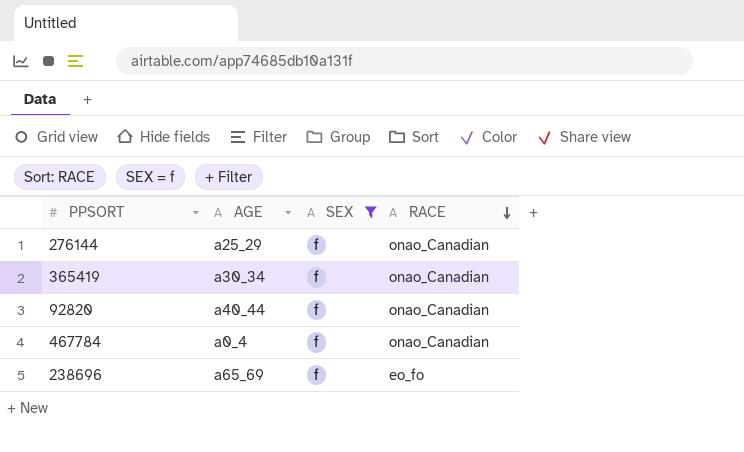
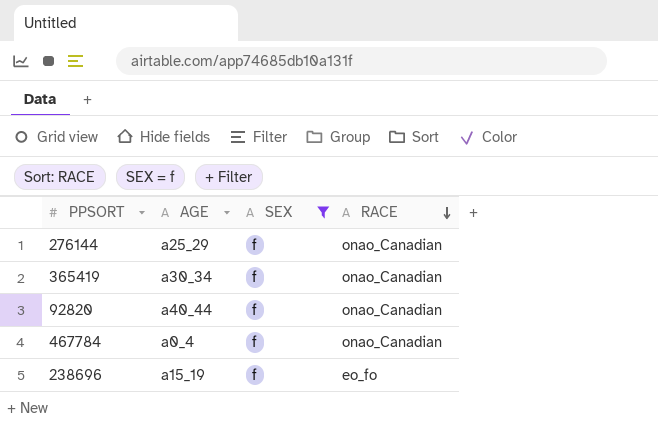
238696 | AGE: a65_69 -> a15_19

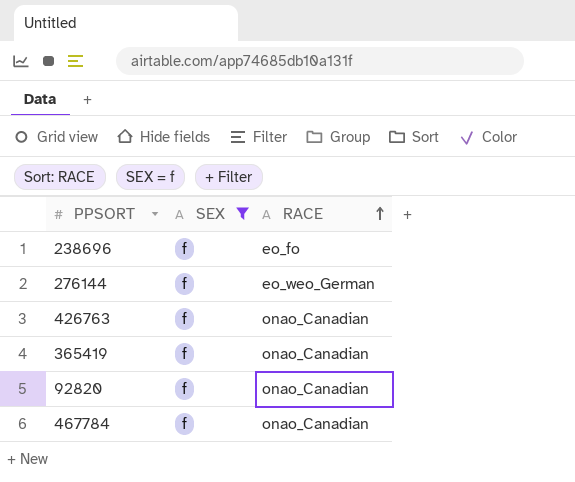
row order: RACE descending -> RACE ascending
column AGE | position: 2 -> none
276144 | RACE: onao_Canadian -> eo_weo_German
row 426763: none -> f | onao_Canadian

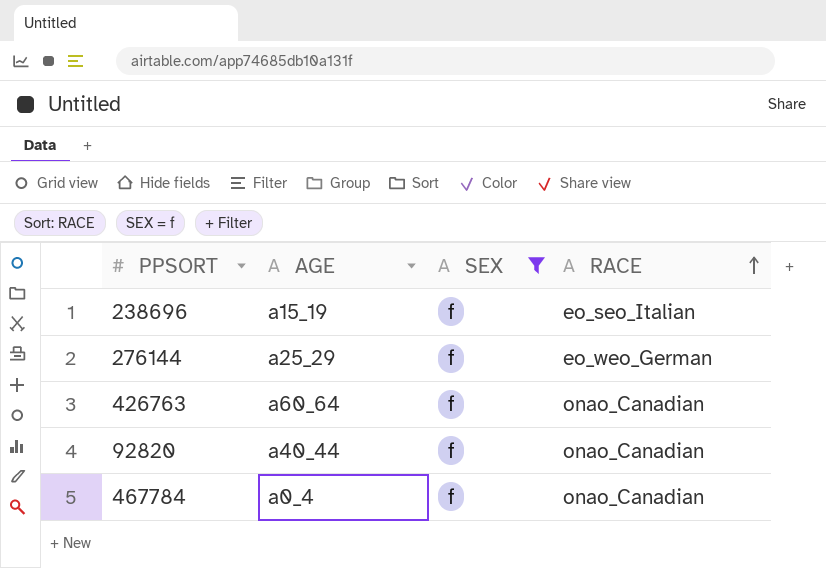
column AGE | position: none -> 2
row 365419: f | onao_Canadian -> none
238696 | RACE: eo_fo -> eo_seo_Italian

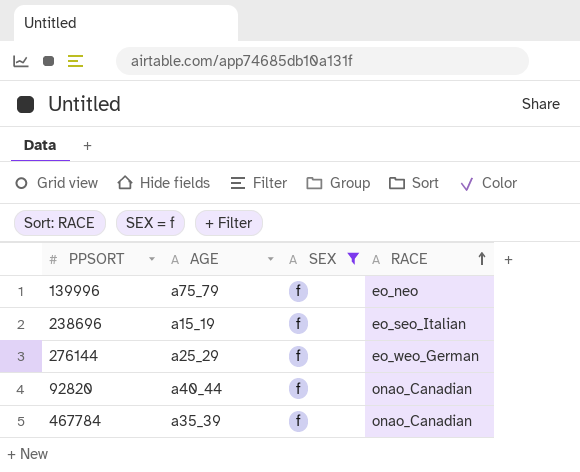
row 426763: a60_64 | f | onao_Canadian -> none
row 139996: none -> a75_79 | f | eo_neo
467784 | AGE: a0_4 -> a35_39

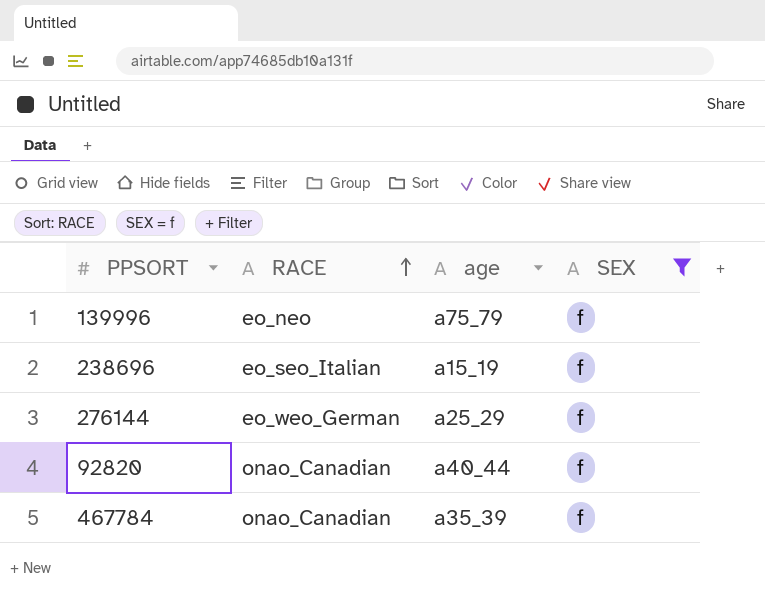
column RACE | position: 4 -> 2
column name: AGE -> age

